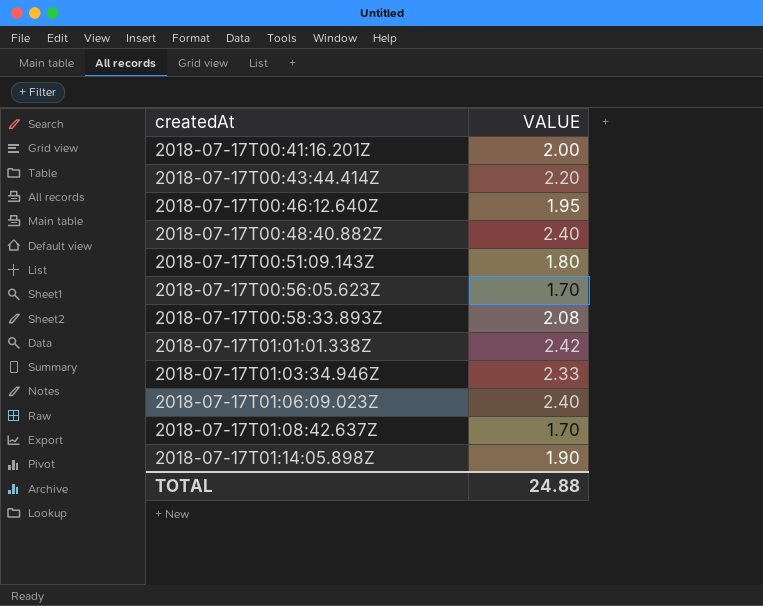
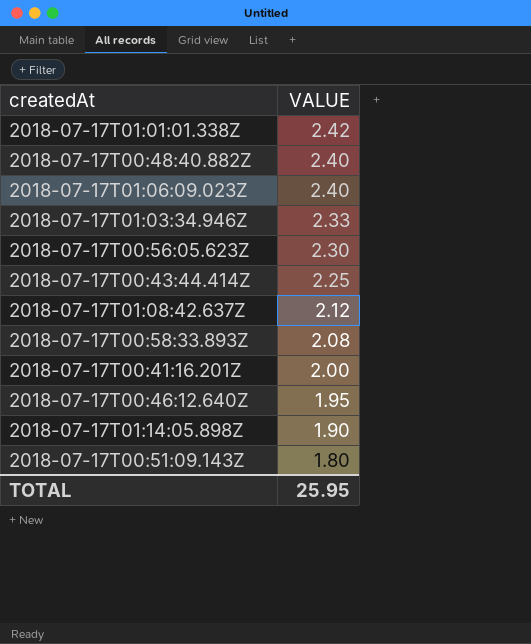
row order: createdAt ascending -> VALUE descending
2018-07-17T00:56:05.623Z | VALUE: 1.70 -> 2.30
2018-07-17T00:43:44.414Z | VALUE: 2.20 -> 2.25
2018-07-17T01:08:42.637Z | VALUE: 1.70 -> 2.12
TOTAL | VALUE: 24.88 -> 25.95

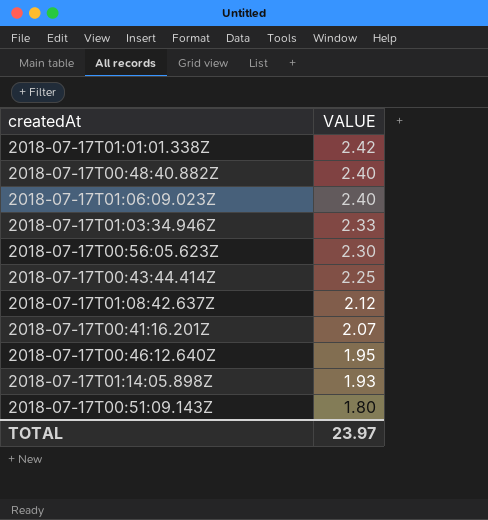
row 2018-07-17T00:58:33.893Z: 2.08 -> none
2018-07-17T00:41:16.201Z | VALUE: 2.00 -> 2.07
2018-07-17T01:14:05.898Z | VALUE: 1.90 -> 1.93
TOTAL | VALUE: 25.95 -> 23.97

